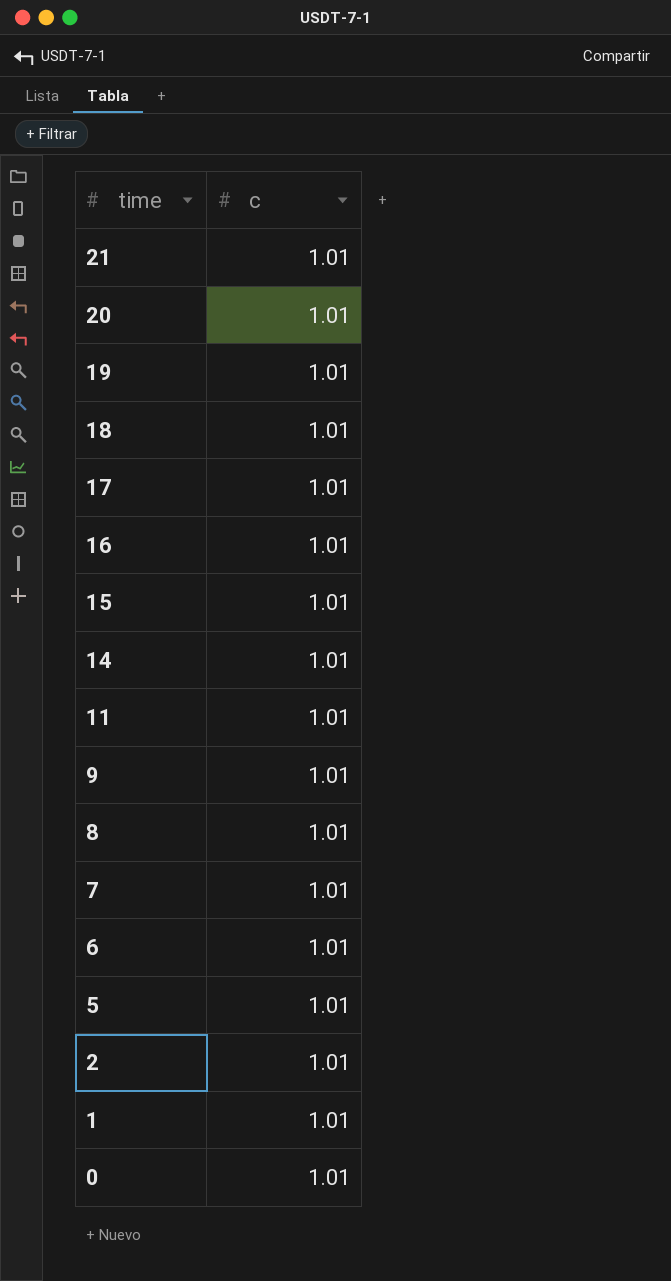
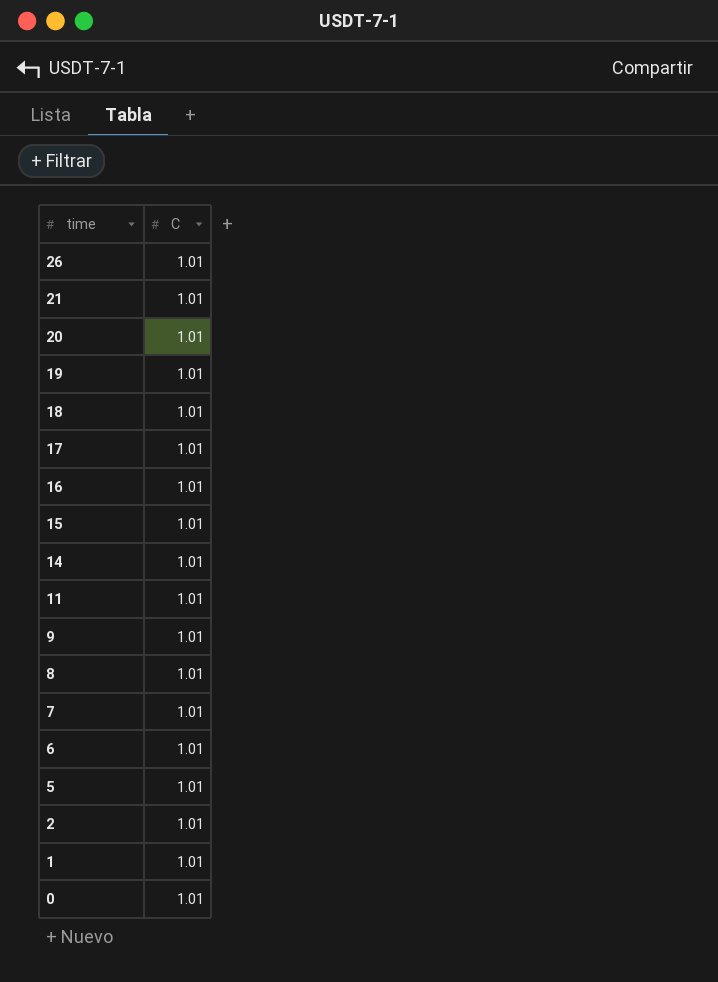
column name: c -> C
row 26: none -> 1.01

